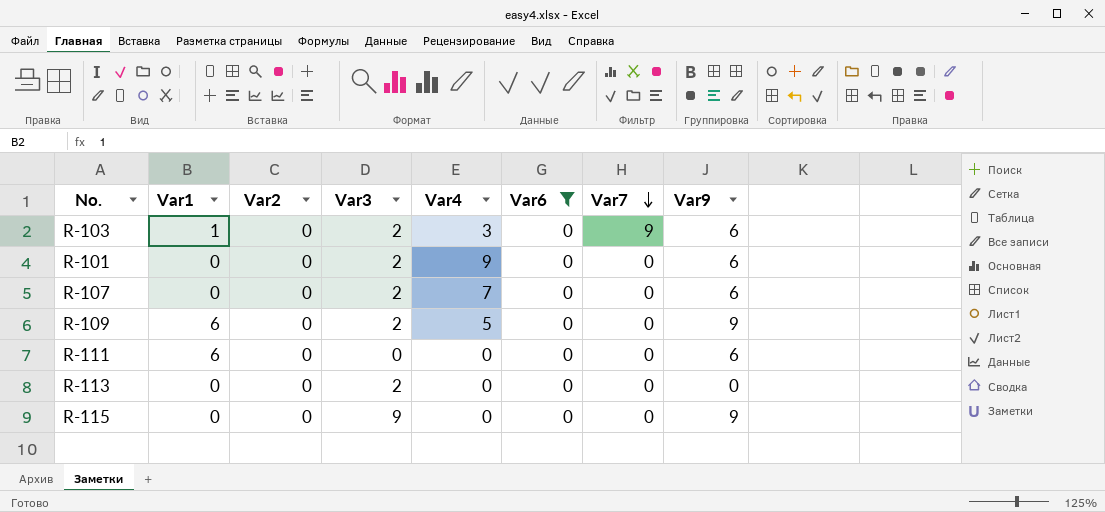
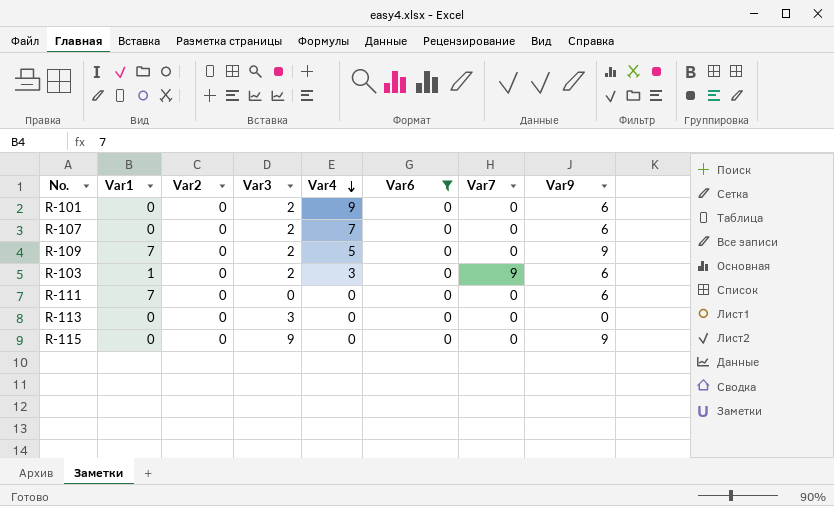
row order: Var7 descending -> Var4 descending
R-109 | Var1: 6 -> 7
R-111 | Var1: 6 -> 7
R-113 | Var3: 2 -> 3

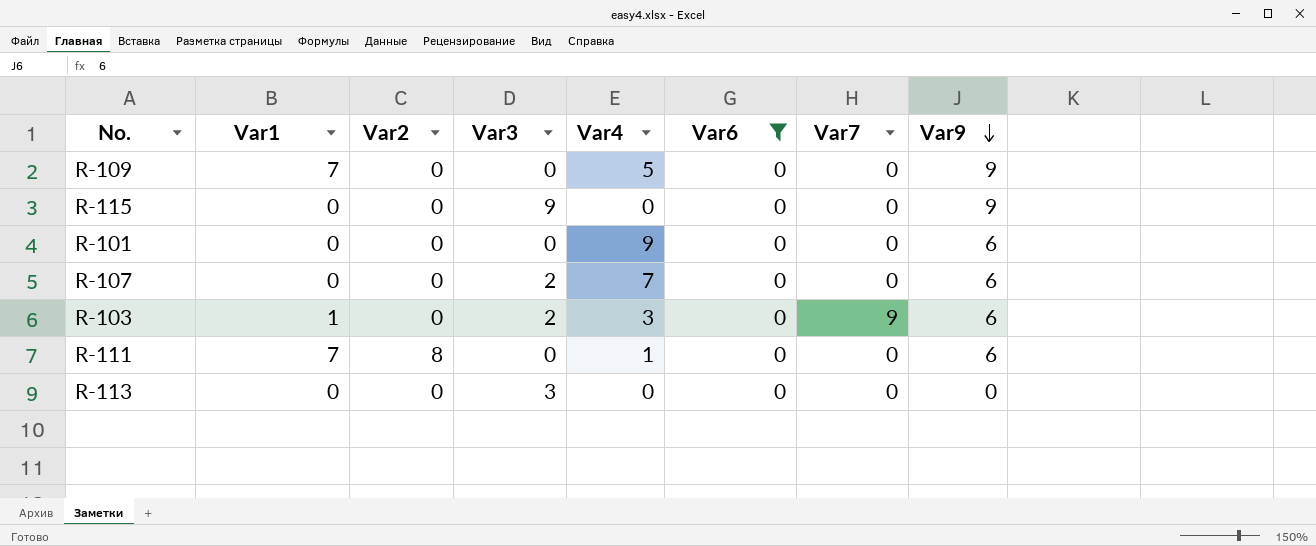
row order: Var4 descending -> Var9 descending
R-109 | Var3: 2 -> 0
R-101 | Var3: 2 -> 0
R-111 | Var2: 0 -> 8
R-111 | Var4: 0 -> 1

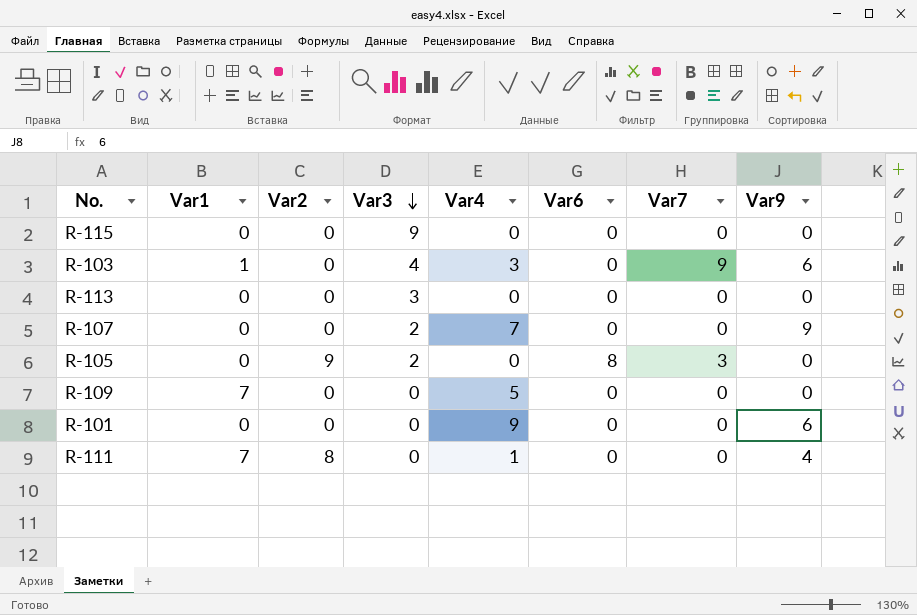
filter: Var6 = 0 -> none
row order: Var9 descending -> Var3 descending
R-115 | Var9: 9 -> 0
R-103 | Var3: 2 -> 4
R-107 | Var9: 6 -> 9
R-109 | Var9: 9 -> 0
R-111 | Var9: 6 -> 4

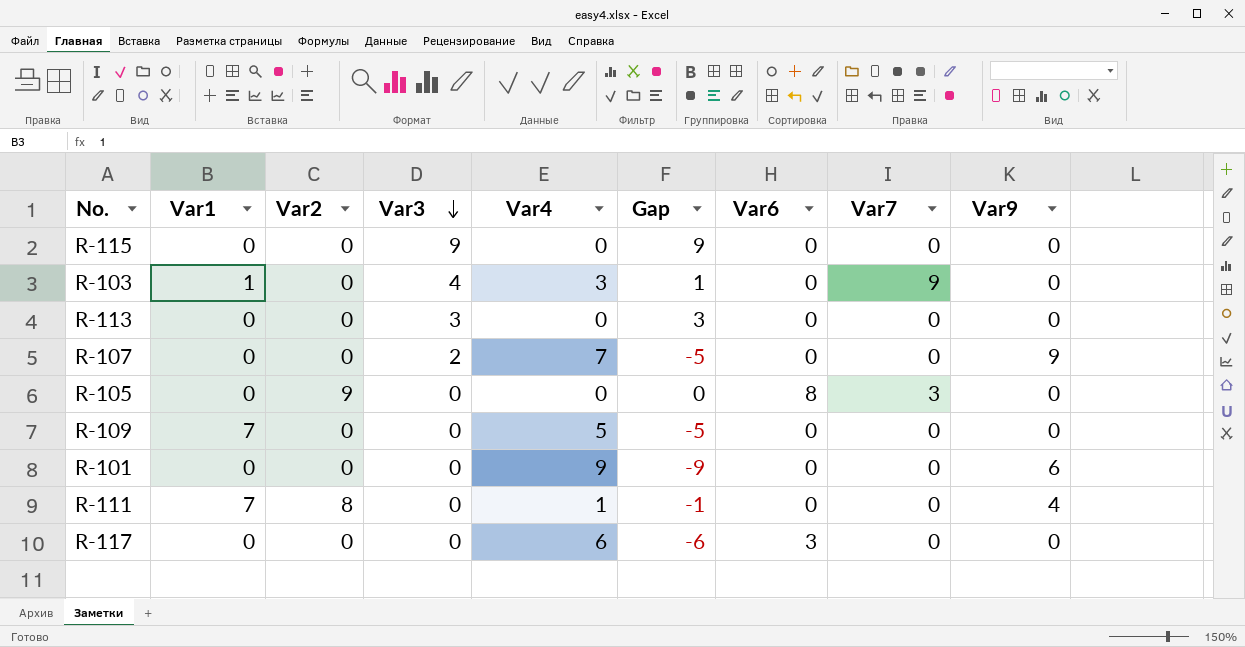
column Gap | formula: none -> [Var3] - [Var4]
R-103 | Var9: 6 -> 0
R-105 | Var3: 2 -> 0
row R-117: none -> 0 | 0 | 0 | 6 | -6 | 3 | 0 | 0

